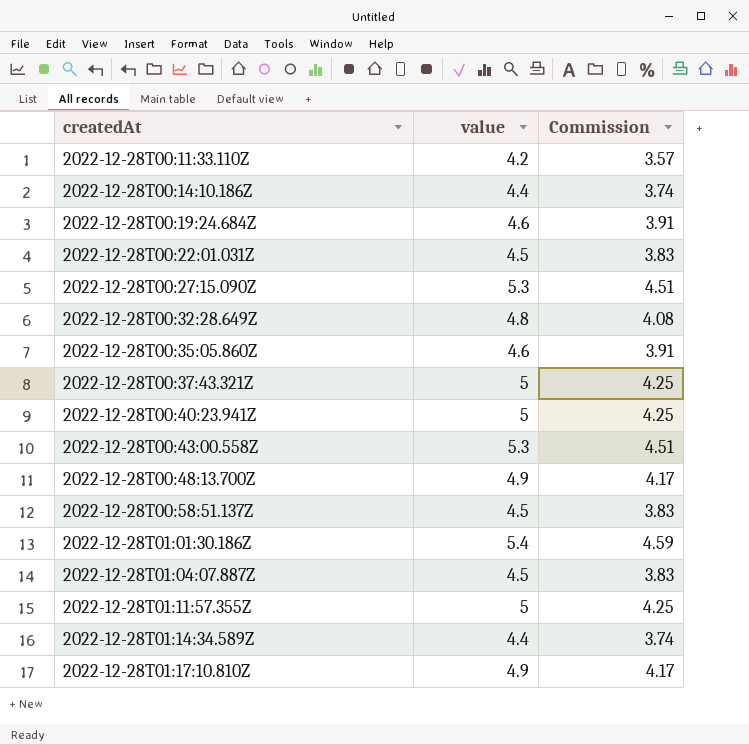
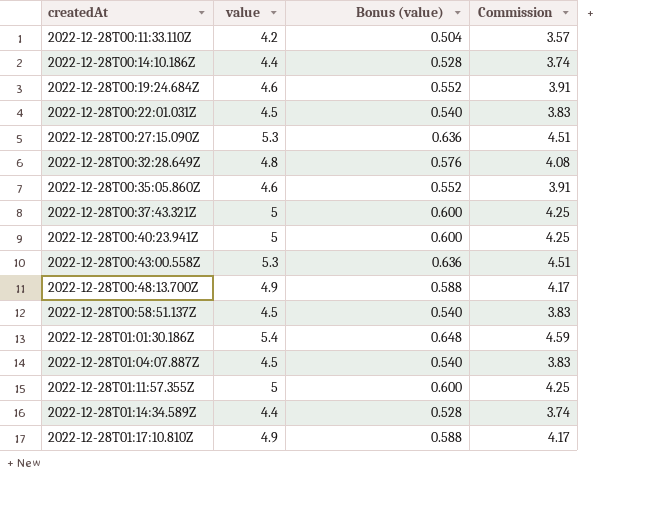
column Bonus (value) | formula: none -> [value] * 0.12

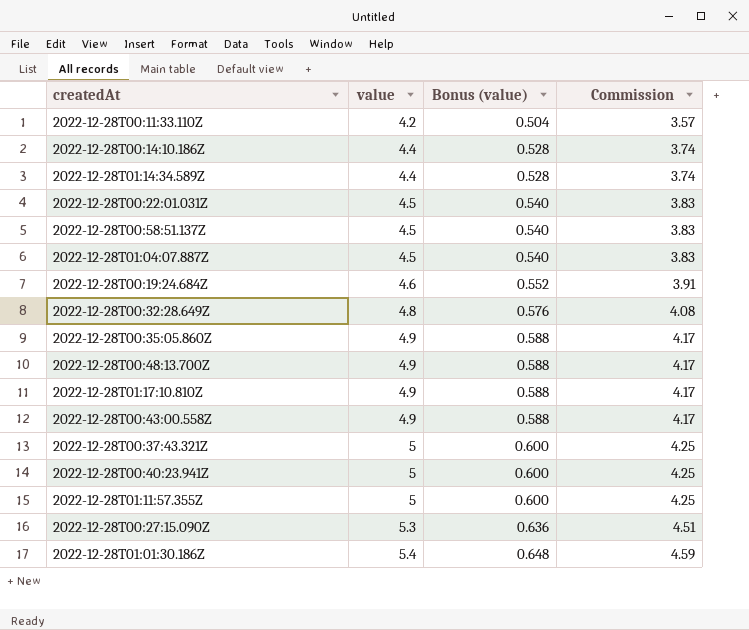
row order: createdAt ascending -> value ascending
2022-12-28T00:35:05.860Z | value: 4.6 -> 4.9
2022-12-28T00:35:05.860Z | Bonus (value): 0.552 -> 0.588
2022-12-28T00:35:05.860Z | Commission: 3.91 -> 4.17
2022-12-28T00:43:00.558Z | value: 5.3 -> 4.9
2022-12-28T00:43:00.558Z | Bonus (value): 0.636 -> 0.588
2022-12-28T00:43:00.558Z | Commission: 4.51 -> 4.17

